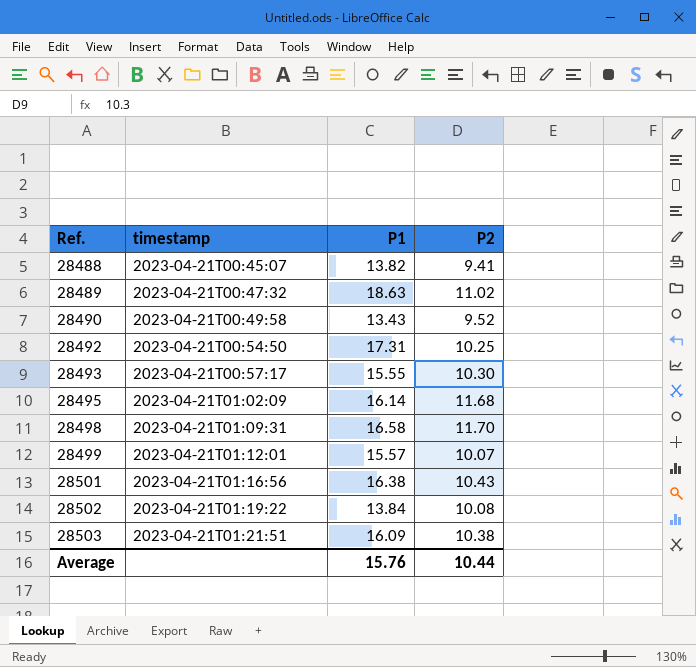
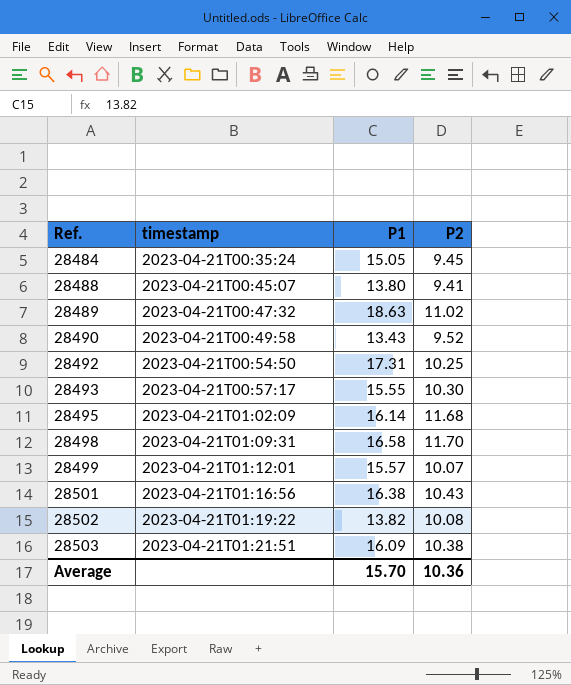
row 28484: none -> 2023-04-21T00:35:24 | 15.05 | 9.45
28488 | P1: 13.82 -> 13.80
28502 | P1: 13.84 -> 13.82
Average | P1: 15.76 -> 15.70
Average | P2: 10.44 -> 10.36

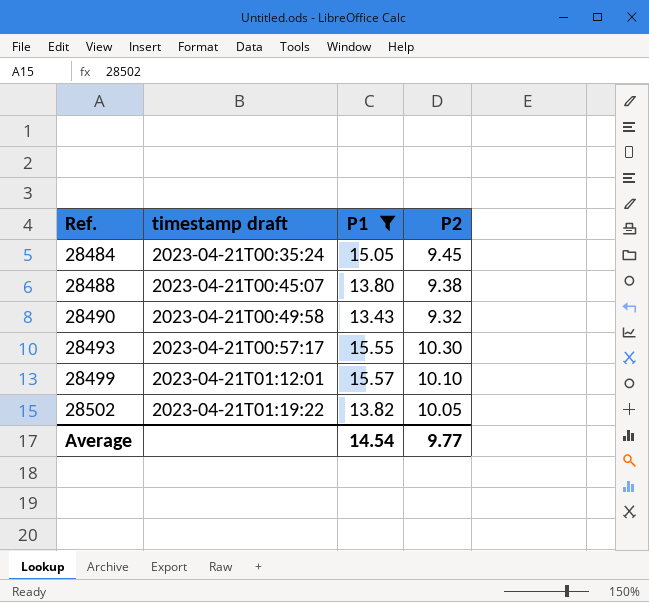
filter: none -> P1 <= 15.57
column name: timestamp -> timestamp draft
28488 | P2: 9.41 -> 9.38
28490 | P2: 9.52 -> 9.32
28499 | P2: 10.07 -> 10.10
28502 | P2: 10.08 -> 10.05
Average | P1: 15.70 -> 14.54
Average | P2: 10.36 -> 9.77

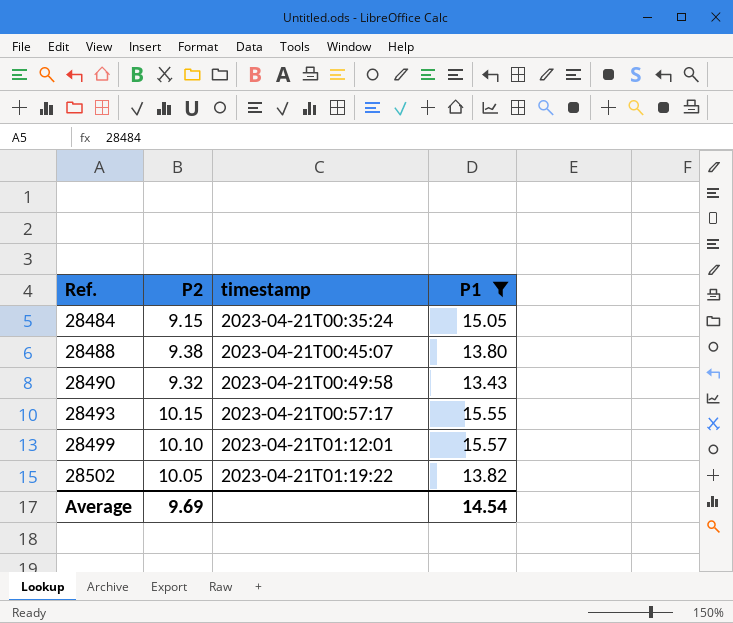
column P2 | position: 4 -> 2
column name: timestamp draft -> timestamp
28484 | P2: 9.45 -> 9.15
28493 | P2: 10.30 -> 10.15
Average | P2: 9.77 -> 9.69

